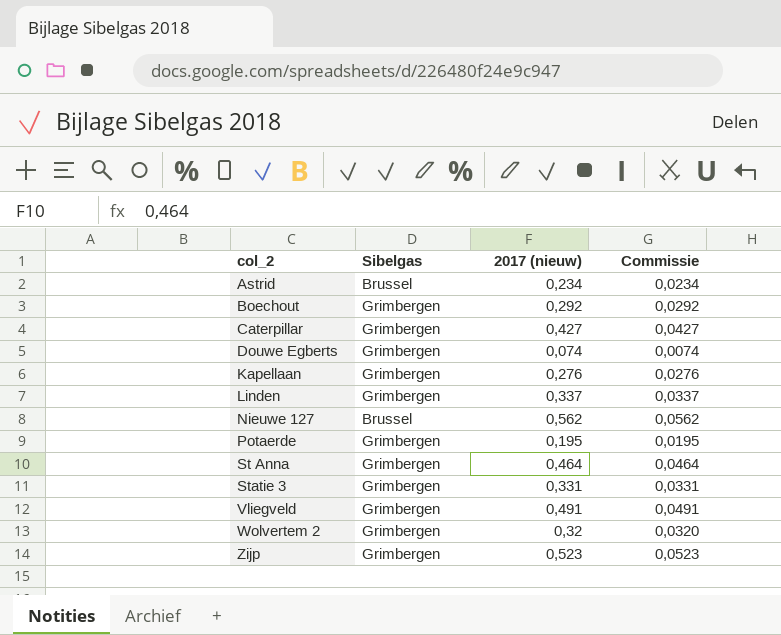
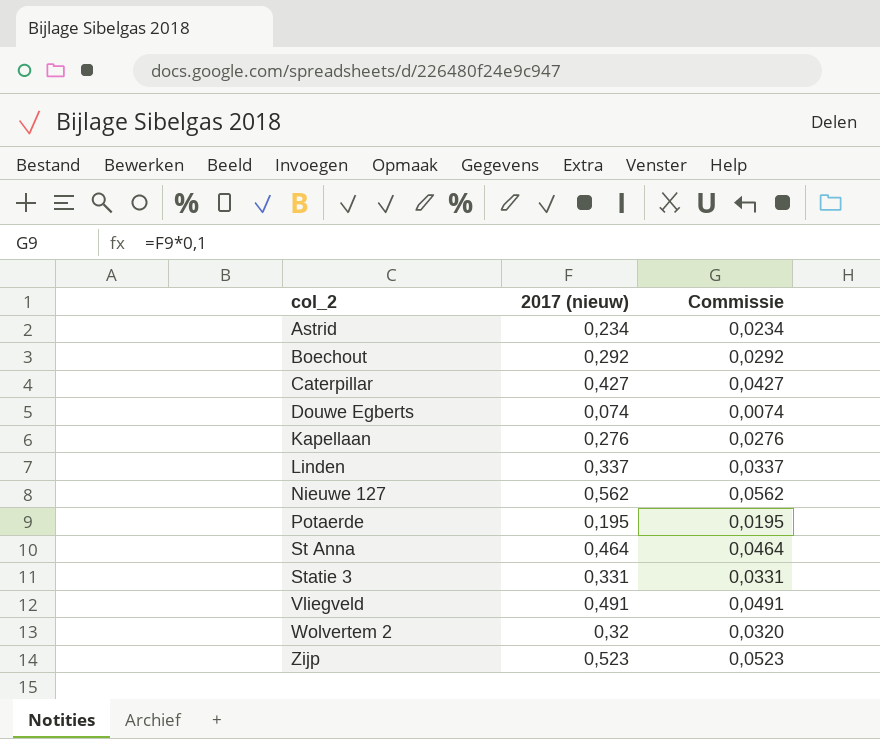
column Sibelgas | position: 2 -> none

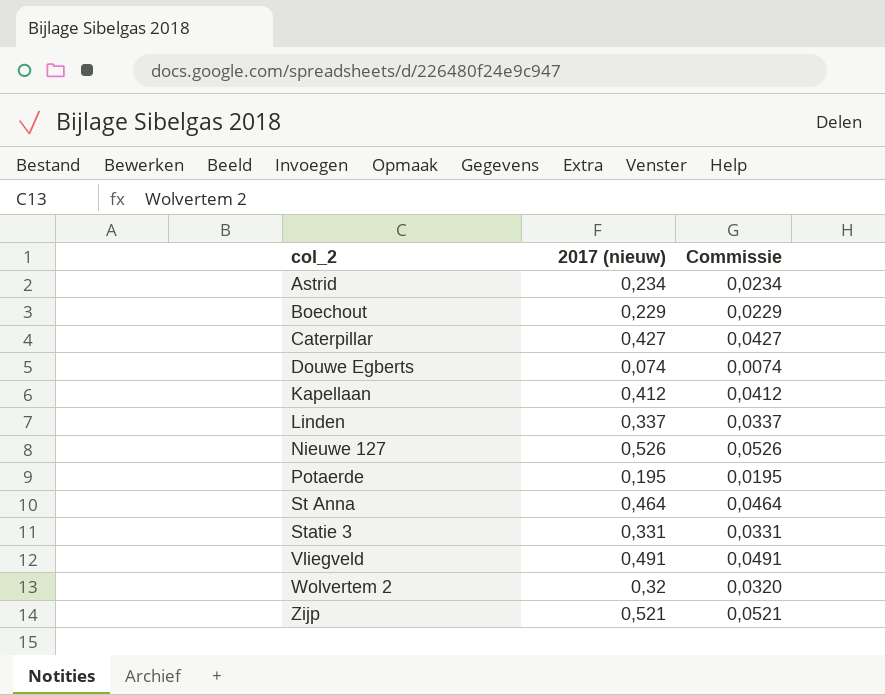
Boechout | 2017 (nieuw): 0,292 -> 0,229
Boechout | Commissie: 0,0292 -> 0,0229
Kapellaan | 2017 (nieuw): 0,276 -> 0,412
Kapellaan | Commissie: 0,0276 -> 0,0412
Nieuwe 127 | 2017 (nieuw): 0,562 -> 0,526
Nieuwe 127 | Commissie: 0,0562 -> 0,0526
Zijp | 2017 (nieuw): 0,523 -> 0,521
Zijp | Commissie: 0,0523 -> 0,0521

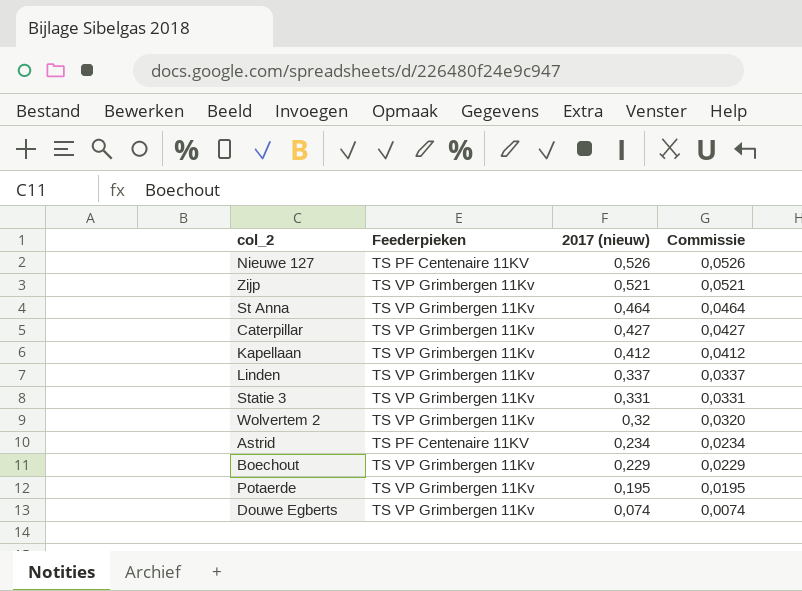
row order: col_2 ascending -> 2017 (nieuw) descending
column Feederpieken | position: none -> 2
row Vliegveld: 0,491 | 0,0491 -> none

